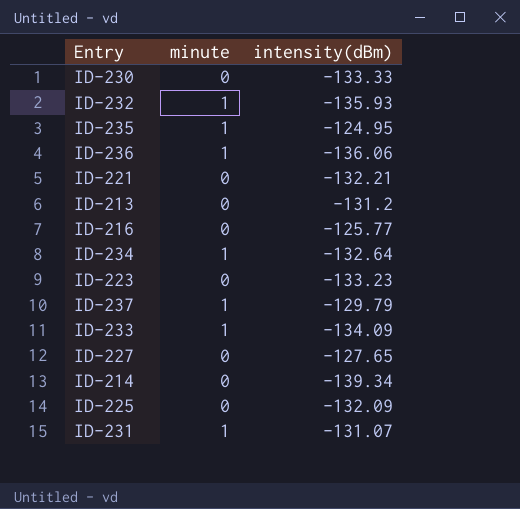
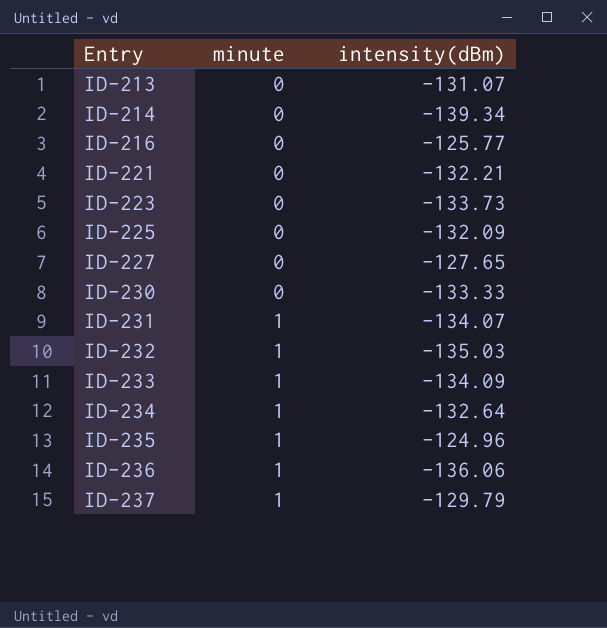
row order: none -> Entry ascending
ID-213 | intensity(dBm): -131.2 -> -131.07
ID-223 | intensity(dBm): -133.23 -> -133.73
ID-231 | intensity(dBm): -131.07 -> -134.07
ID-232 | intensity(dBm): -135.93 -> -135.03
ID-235 | intensity(dBm): -124.95 -> -124.96

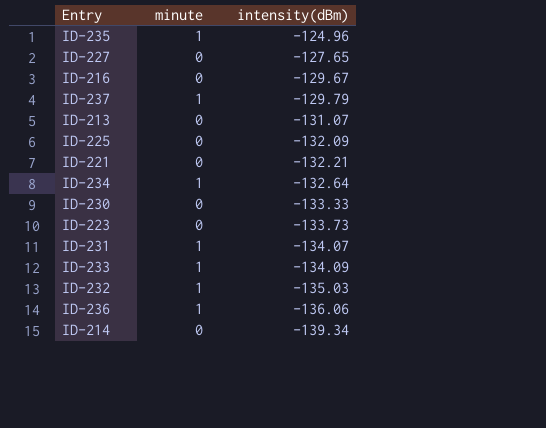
row order: Entry ascending -> intensity(dBm) descending
ID-216 | intensity(dBm): -125.77 -> -129.67

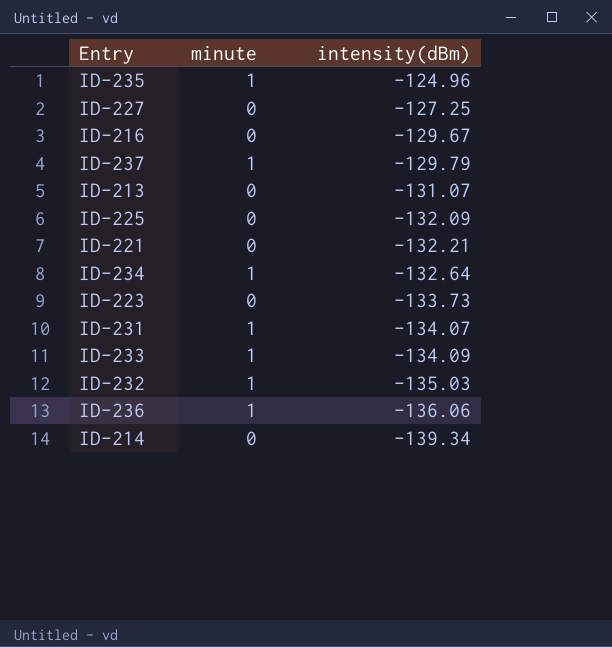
row ID-230: 0 | -133.33 -> none
ID-227 | intensity(dBm): -127.65 -> -127.25

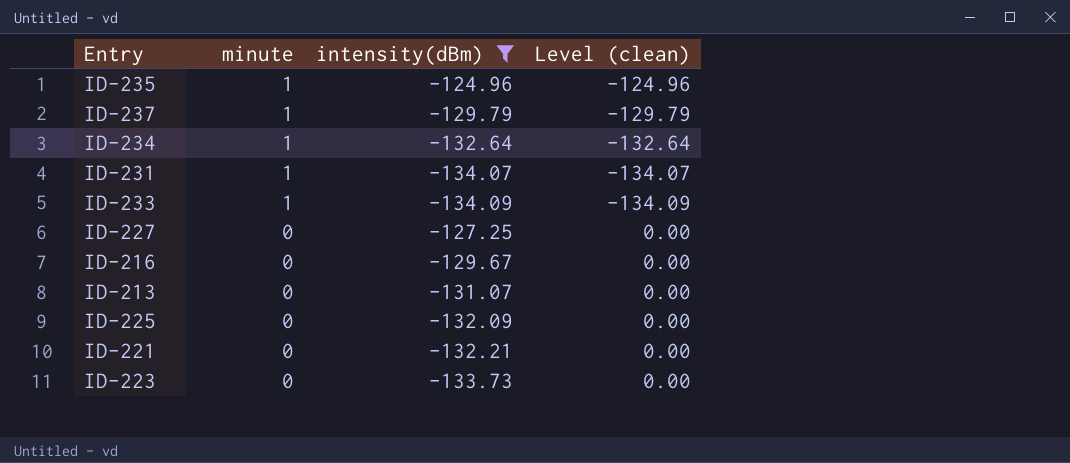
filter: none -> intensity(dBm) >= -134.09
row order: intensity(dBm) descending -> minute descending
column Level (clean) | formula: none -> [minute] * [intensity(dBm)]

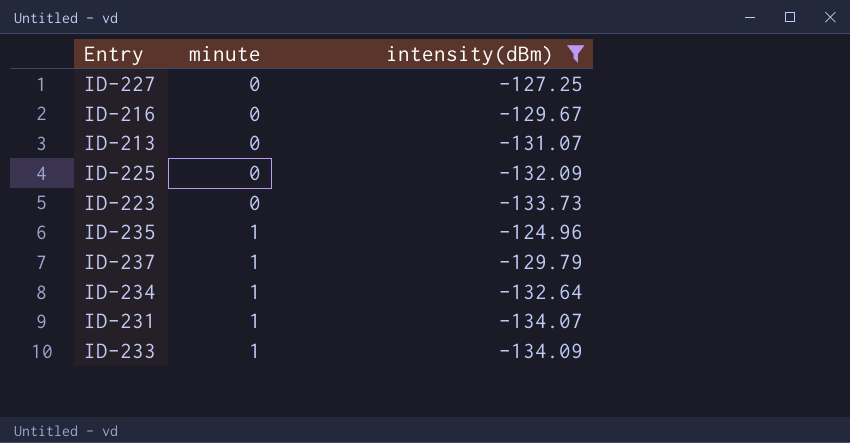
row order: minute descending -> minute ascending
column Level (clean) | formula: [minute] * [intensity(dBm)] -> none
row ID-221: 0 | -132.21 | 0.00 -> none

